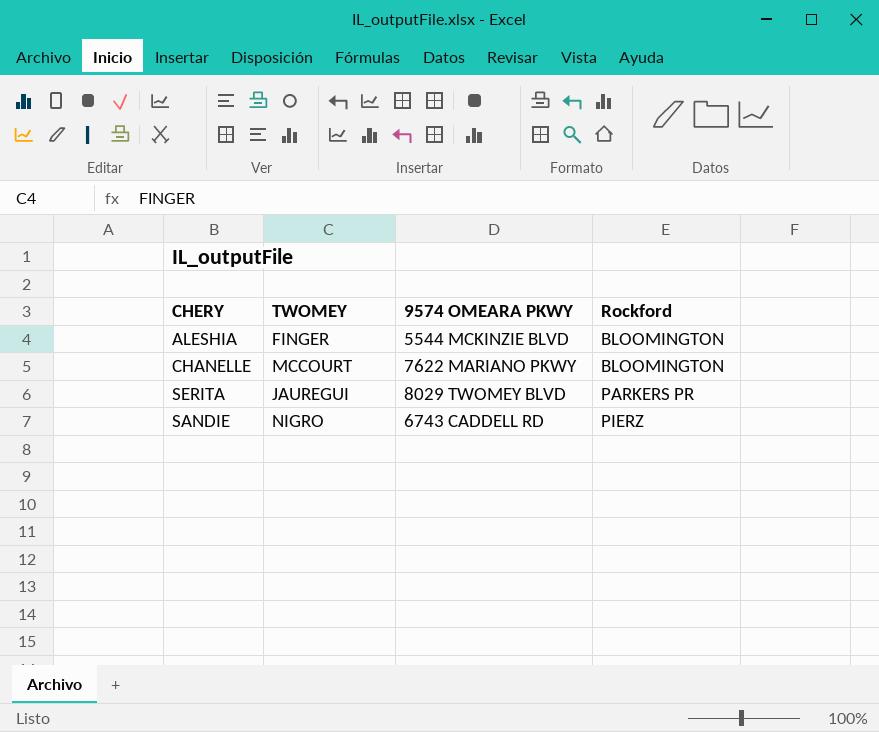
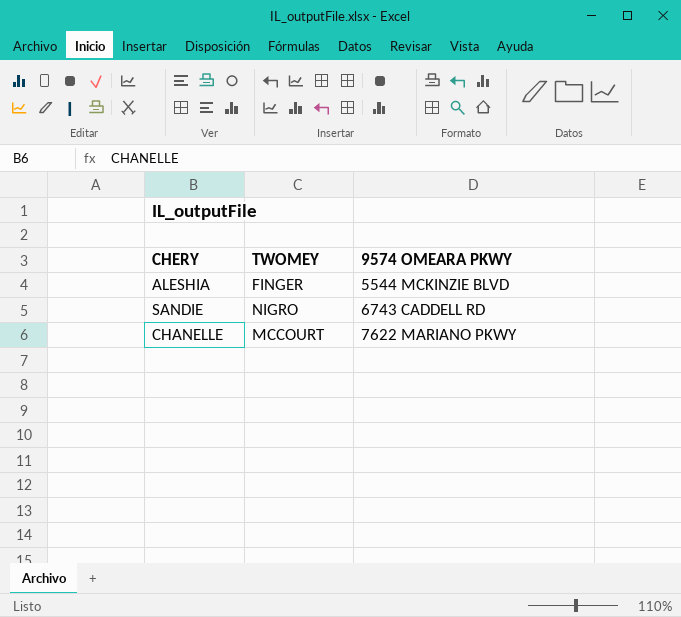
row order: Rockford ascending -> 9574 OMEARA PKWY ascending
column Rockford | position: 4 -> none
row SERITA: JAUREGUI | 8029 TWOMEY BLVD | PARKERS PR -> none

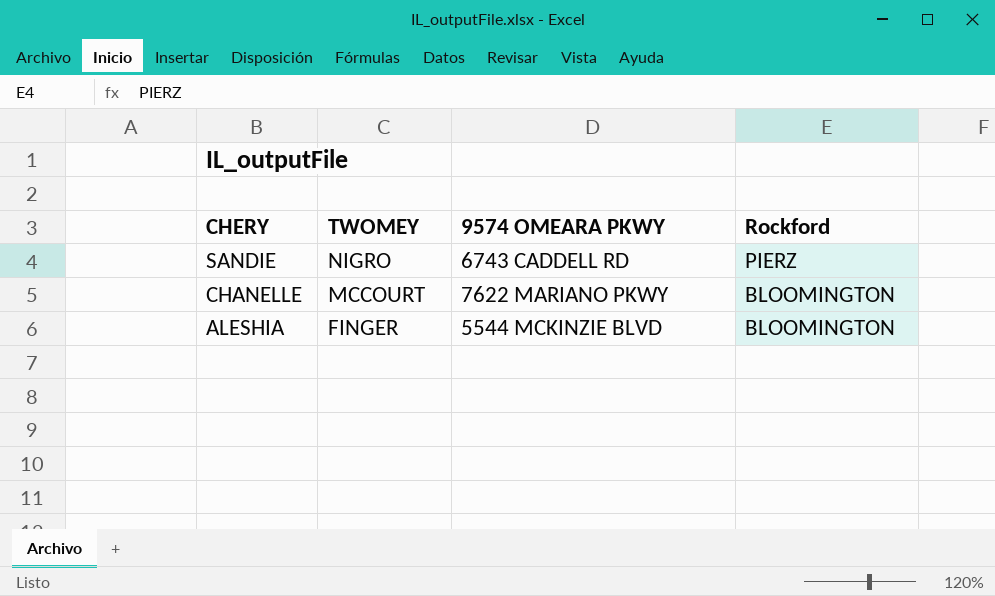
row order: 9574 OMEARA PKWY ascending -> CHERY descending
column Rockford | position: none -> 4

